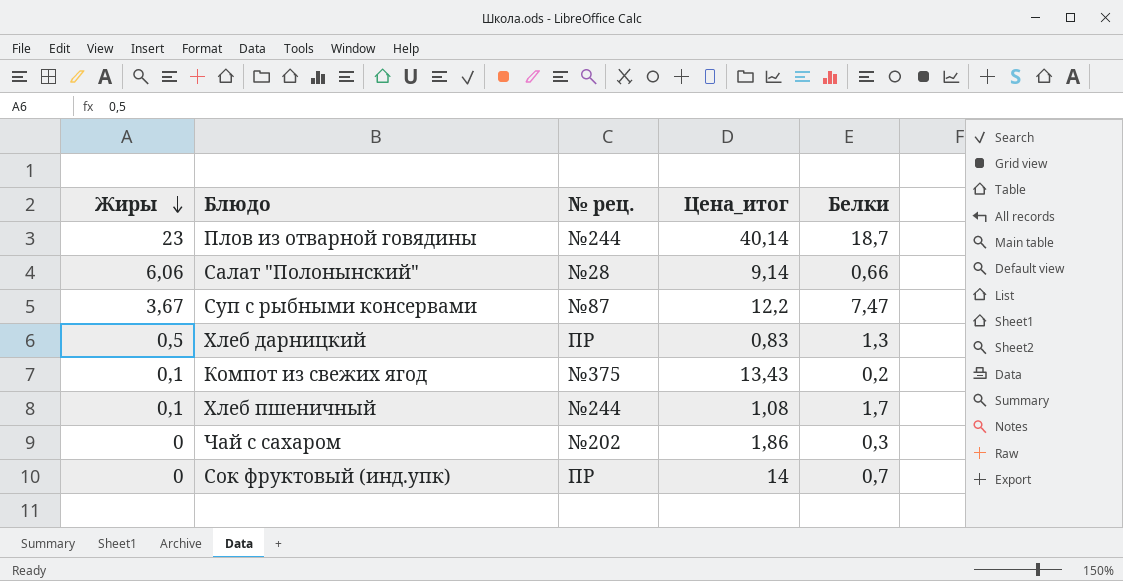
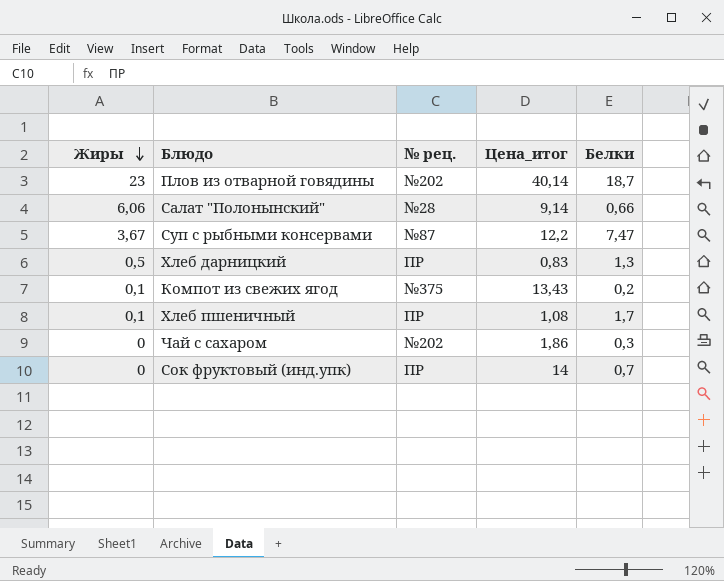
Плов из отварной говядины | № рец.: №244 -> №202
Хлеб пшеничный | № рец.: №244 -> ПР

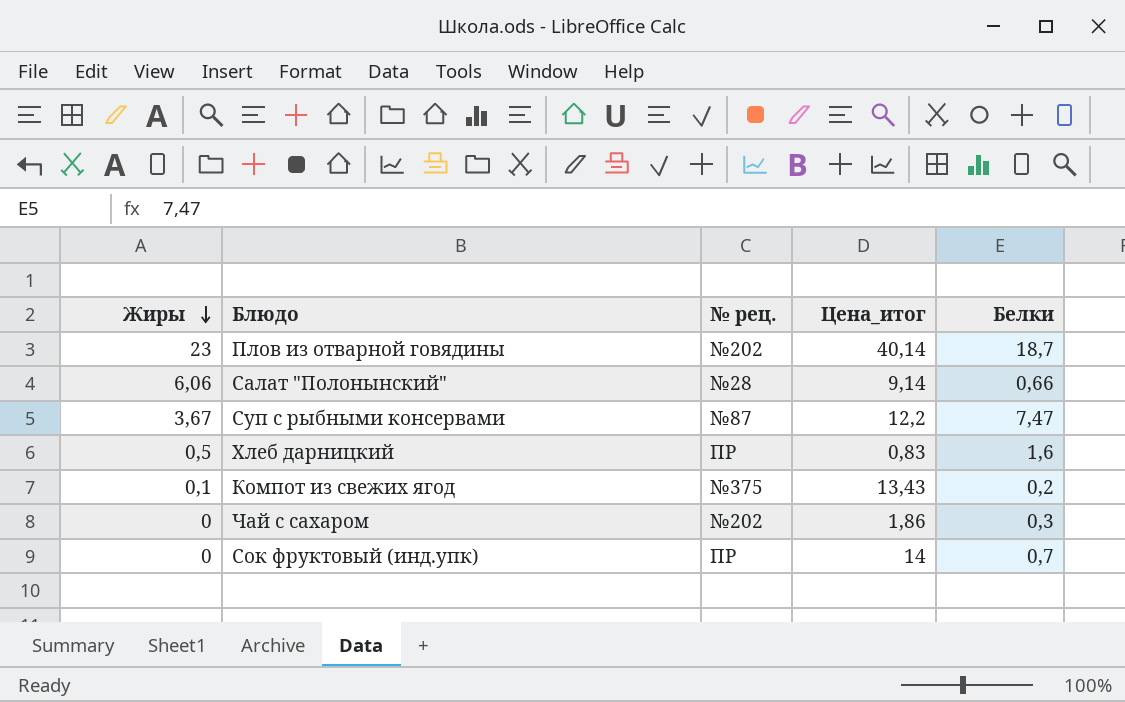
row Хлеб пшеничный: 0,1 | ПР | 1,08 | 1,7 -> none
Хлеб дарницкий | Белки: 1,3 -> 1,6

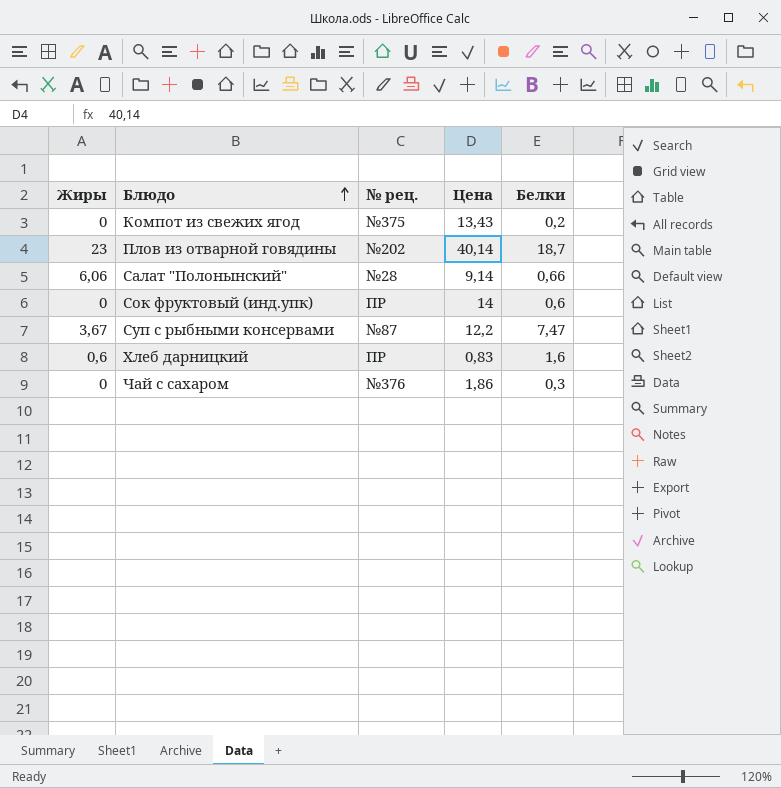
row order: Жиры descending -> Блюдо ascending
column name: Цена_итог -> Цена
Компот из свежих ягод | Жиры: 0,1 -> 0
Сок фруктовый (инд.упк) | Белки: 0,7 -> 0,6
Хлеб дарницкий | Жиры: 0,5 -> 0,6
Чай с сахаром | № рец.: №202 -> №376

